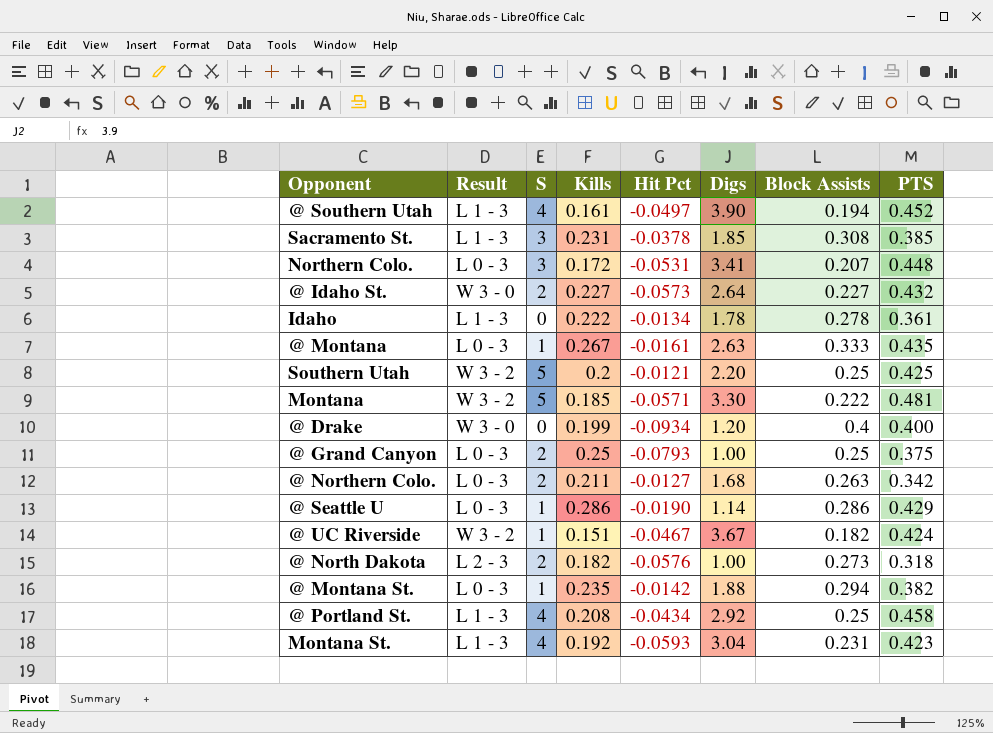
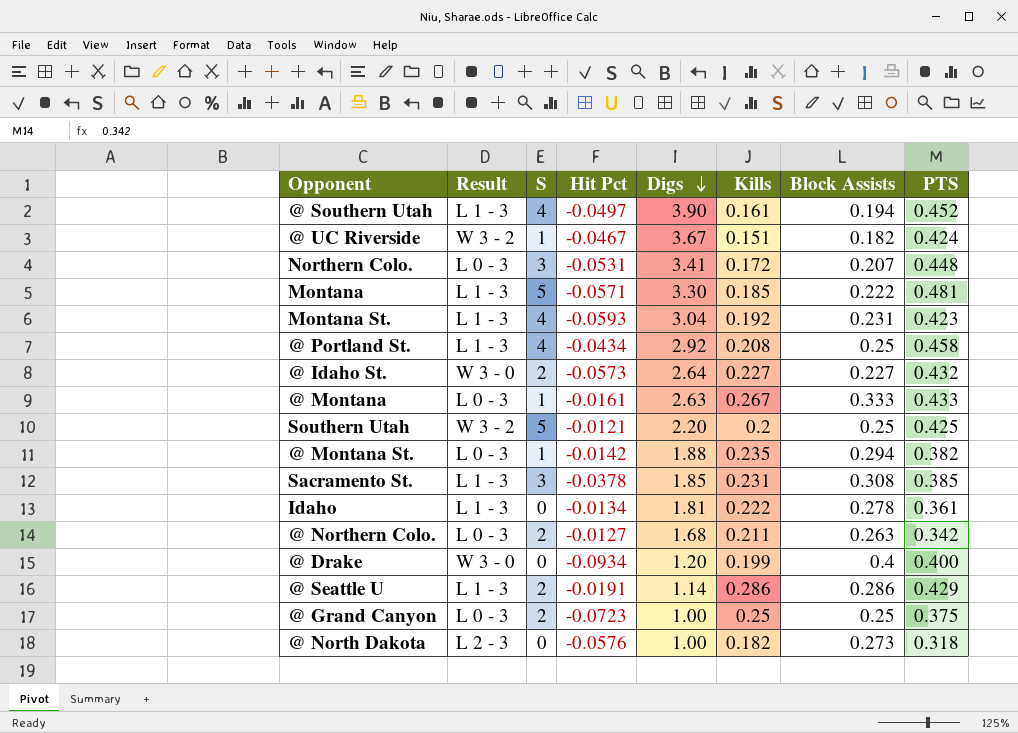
row order: none -> Digs descending
column Kills | position: 4 -> 6
Montana | Result: W 3 - 2 -> L 1 - 3
@ Montana | PTS: 0.435 -> 0.433
Idaho | Digs: 1.78 -> 1.81
@ Seattle U | Result: L 0 - 3 -> L 1 - 3
@ Seattle U | S: 1 -> 2
@ Seattle U | Hit Pct: -0.0190 -> -0.0191
@ Grand Canyon | Hit Pct: -0.0793 -> -0.0723
@ North Dakota | S: 2 -> 0

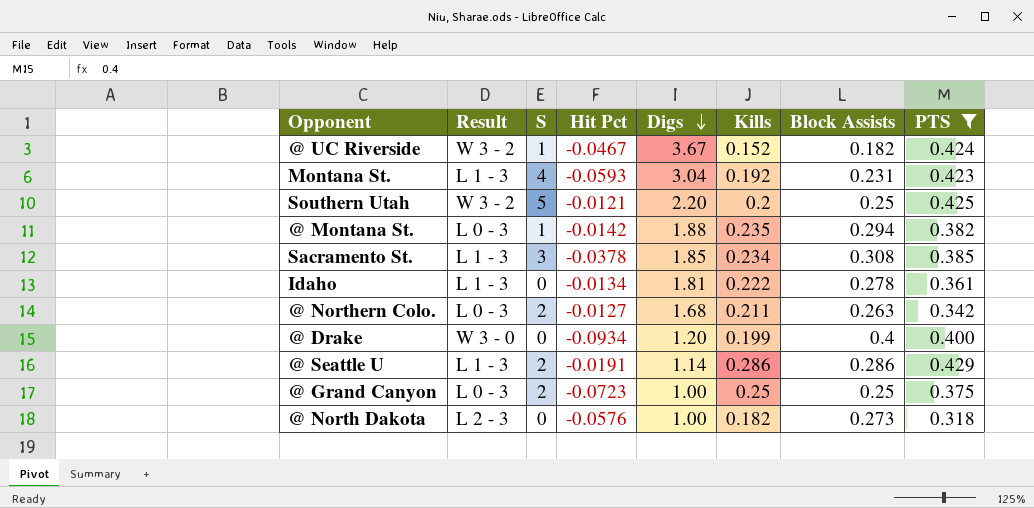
filter: none -> PTS <= 0.429
@ UC Riverside | Kills: 0.151 -> 0.152
Sacramento St. | Kills: 0.231 -> 0.234

